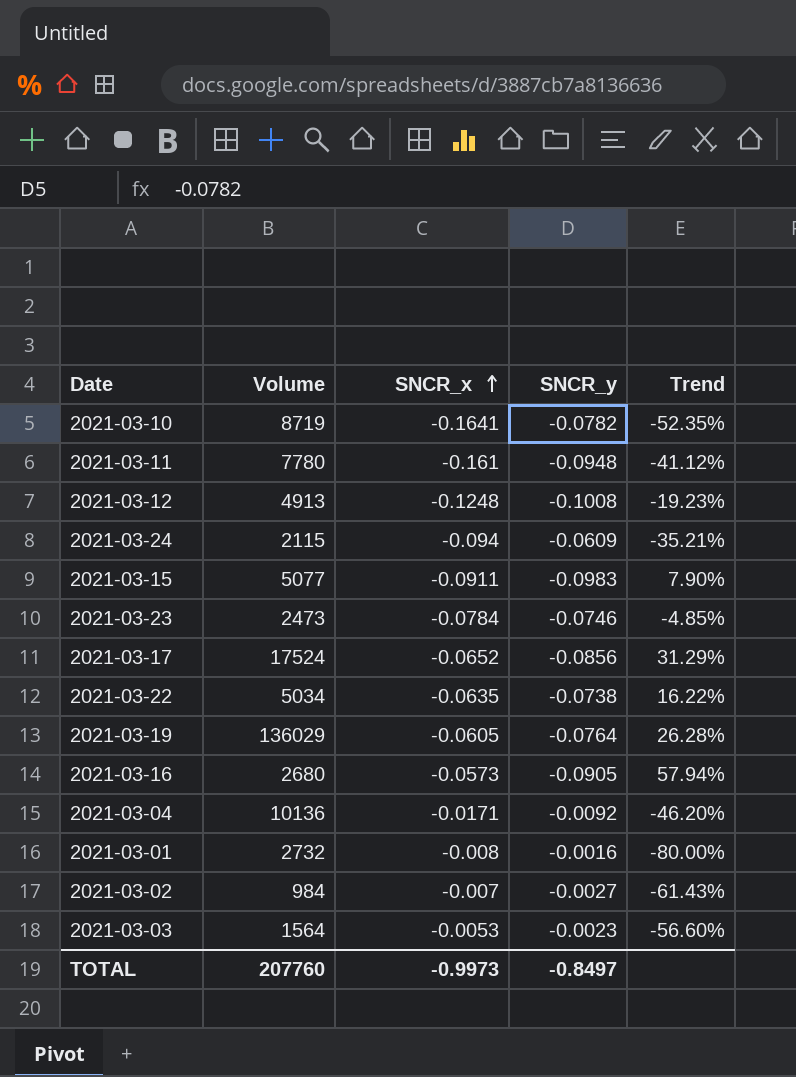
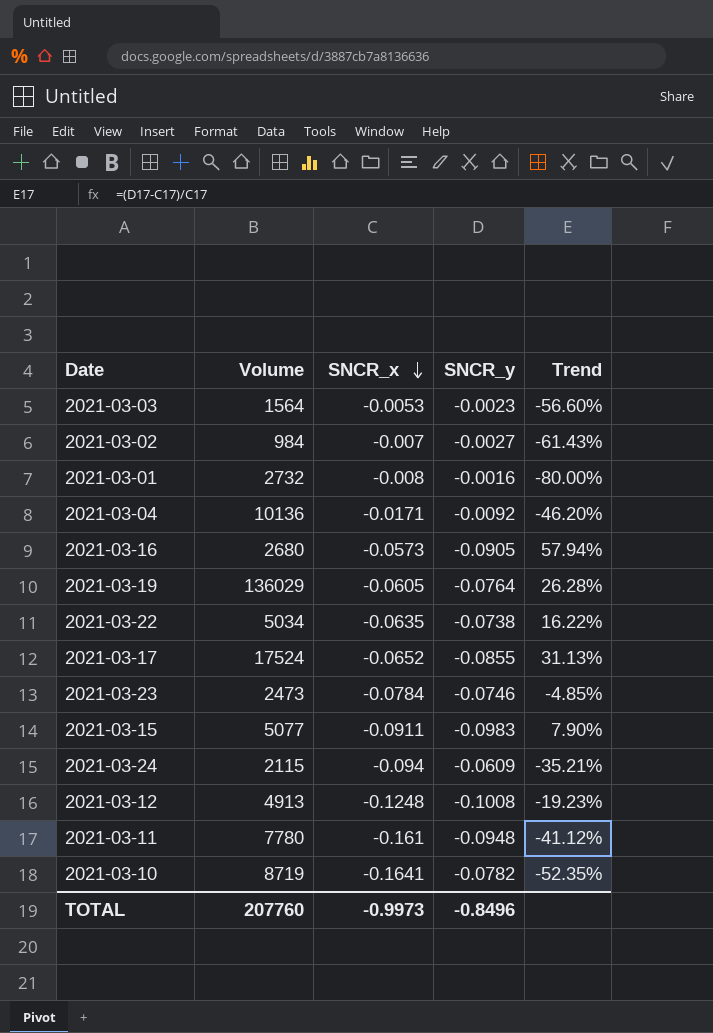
row order: SNCR_x ascending -> SNCR_x descending
2021-03-17 | SNCR_y: -0.0856 -> -0.0855
2021-03-17 | Trend: 31.29% -> 31.13%
TOTAL | SNCR_y: -0.8497 -> -0.8496

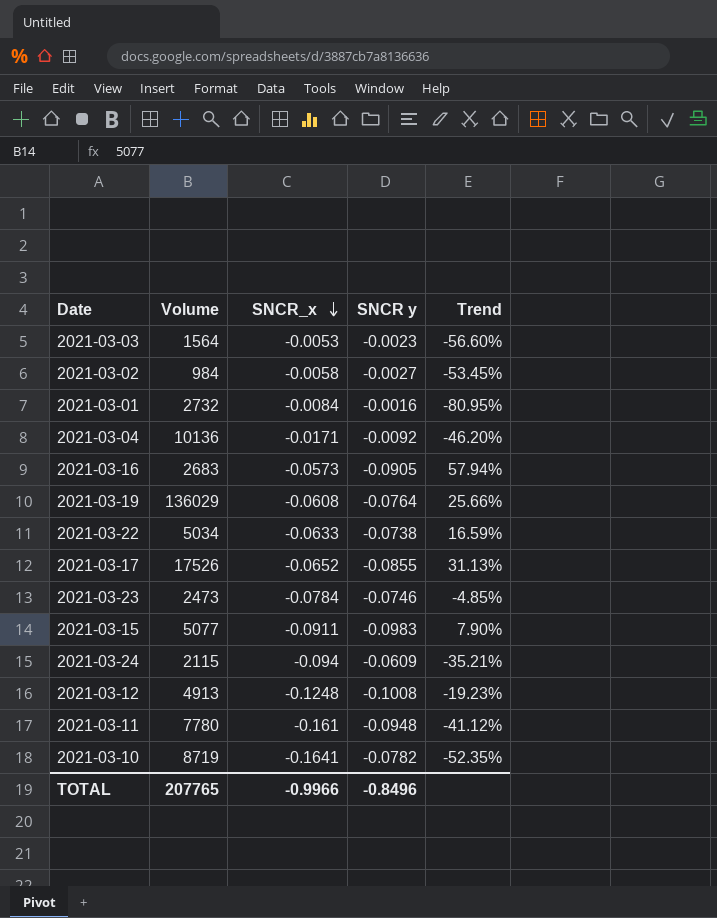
column name: SNCR_y -> SNCR y
2021-03-02 | SNCR_x: -0.007 -> -0.0058
2021-03-02 | Trend: -61.43% -> -53.45%
2021-03-01 | SNCR_x: -0.008 -> -0.0084
2021-03-01 | Trend: -80.00% -> -80.95%
2021-03-16 | Volume: 2680 -> 2683
2021-03-19 | SNCR_x: -0.0605 -> -0.0608
2021-03-19 | Trend: 26.28% -> 25.66%
2021-03-22 | SNCR_x: -0.0635 -> -0.0633
2021-03-22 | Trend: 16.22% -> 16.59%
2021-03-17 | Volume: 17524 -> 17526
TOTAL | Volume: 207760 -> 207765
TOTAL | SNCR_x: -0.9973 -> -0.9966

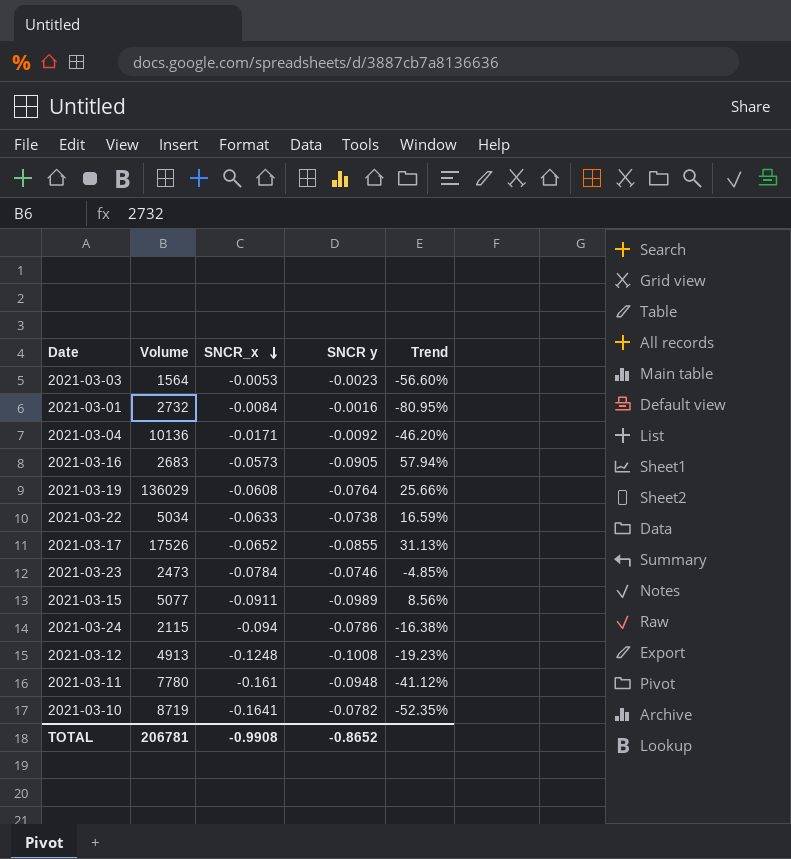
row 2021-03-02: 984 | -0.0058 | -0.0027 | -53.45% -> none
2021-03-15 | SNCR y: -0.0983 -> -0.0989
2021-03-15 | Trend: 7.90% -> 8.56%
2021-03-24 | SNCR y: -0.0609 -> -0.0786
2021-03-24 | Trend: -35.21% -> -16.38%
TOTAL | Volume: 207765 -> 206781
TOTAL | SNCR_x: -0.9966 -> -0.9908
TOTAL | SNCR y: -0.8496 -> -0.8652

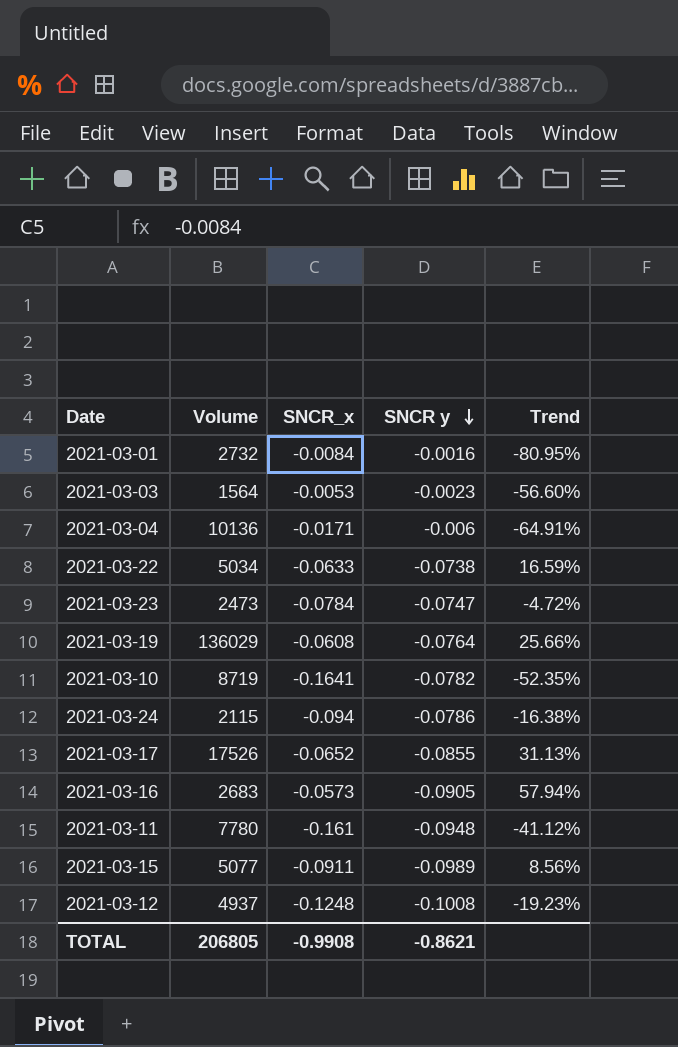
row order: SNCR_x descending -> SNCR y descending
2021-03-04 | SNCR y: -0.0092 -> -0.006
2021-03-04 | Trend: -46.20% -> -64.91%
2021-03-23 | SNCR y: -0.0746 -> -0.0747
2021-03-23 | Trend: -4.85% -> -4.72%
2021-03-12 | Volume: 4913 -> 4937
TOTAL | Volume: 206781 -> 206805
TOTAL | SNCR y: -0.8652 -> -0.8621

